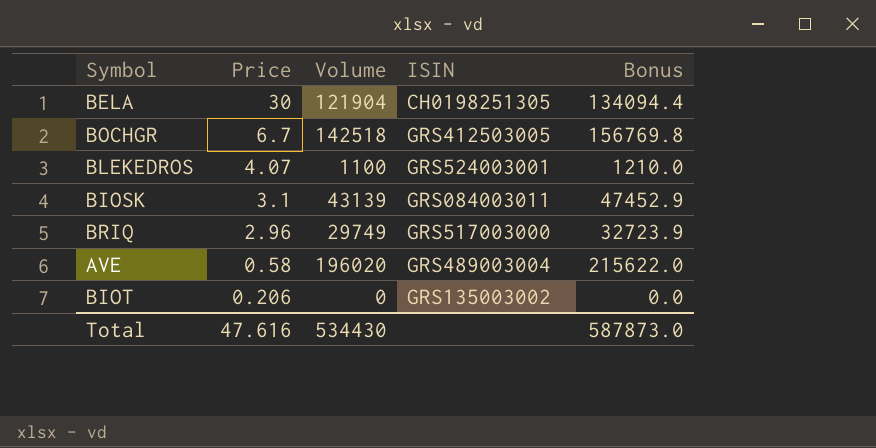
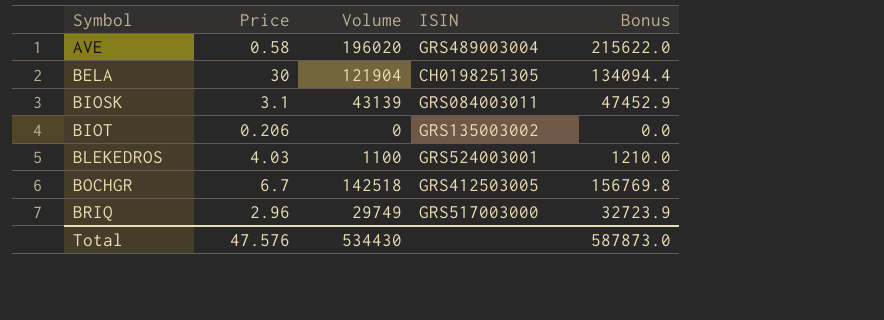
row order: Price descending -> Symbol ascending
BLEKEDROS | Price: 4.07 -> 4.03
Total | Price: 47.616 -> 47.576

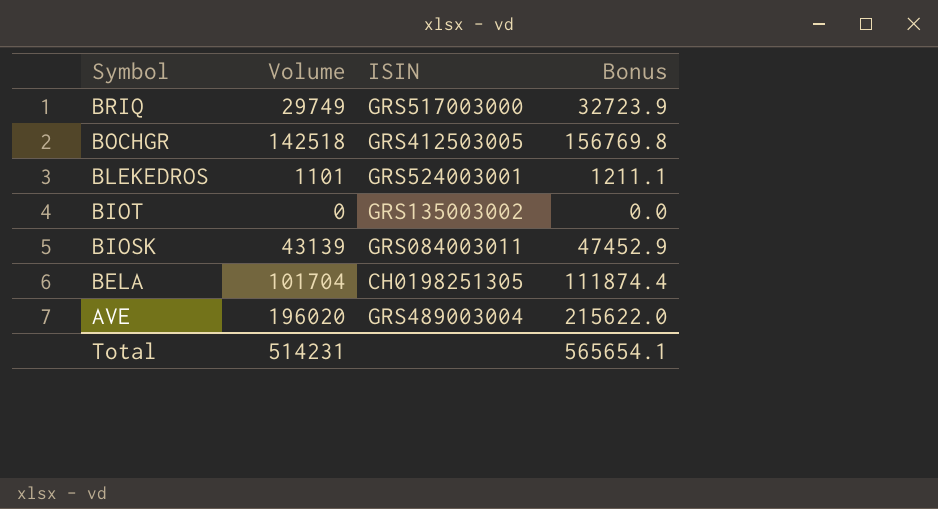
row order: Symbol ascending -> Symbol descending
column Price | position: 2 -> none
BLEKEDROS | Volume: 1100 -> 1101
BLEKEDROS | Bonus: 1210.0 -> 1211.1
BELA | Volume: 121904 -> 101704
BELA | Bonus: 134094.4 -> 111874.4
Total | Volume: 534430 -> 514231
Total | Bonus: 587873.0 -> 565654.1

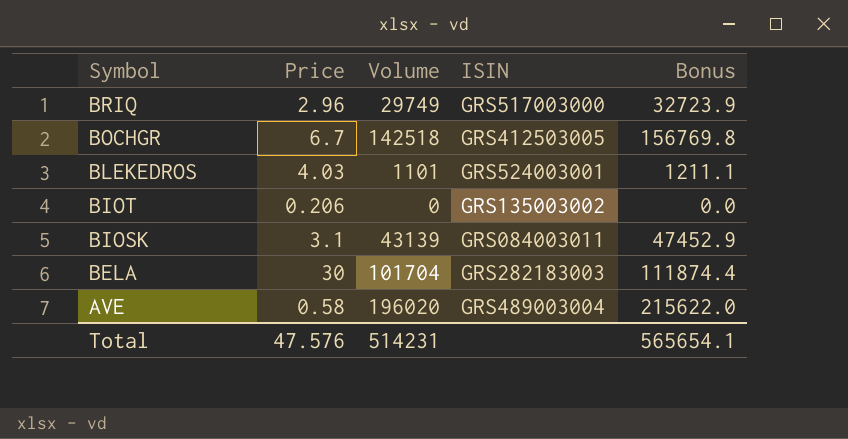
column Price | position: none -> 2
BELA | ISIN: CH0198251305 -> GRS282183003

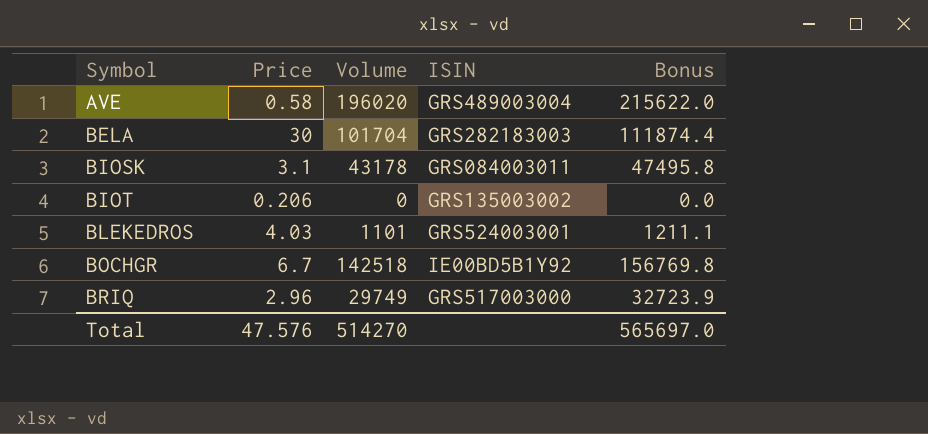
row order: Symbol descending -> Symbol ascending
BIOSK | Volume: 43139 -> 43178
BIOSK | Bonus: 47452.9 -> 47495.8
BOCHGR | ISIN: GRS412503005 -> IE00BD5B1Y92
Total | Volume: 514231 -> 514270
Total | Bonus: 565654.1 -> 565697.0

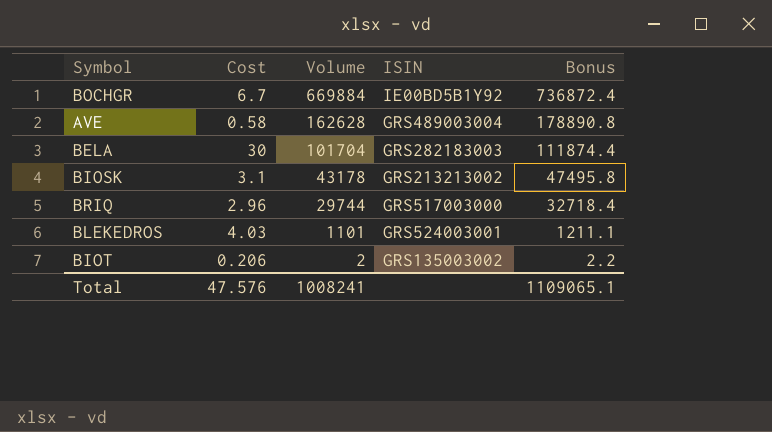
row order: Symbol ascending -> Volume descending
column name: Price -> Cost
BOCHGR | Volume: 142518 -> 669884
BOCHGR | Bonus: 156769.8 -> 736872.4
AVE | Volume: 196020 -> 162628
AVE | Bonus: 215622.0 -> 178890.8
BIOSK | ISIN: GRS084003011 -> GRS213213002
BRIQ | Volume: 29749 -> 29744
BRIQ | Bonus: 32723.9 -> 32718.4
BIOT | Volume: 0 -> 2
BIOT | Bonus: 0.0 -> 2.2
Total | Volume: 514270 -> 1008241
Total | Bonus: 565697.0 -> 1109065.1

